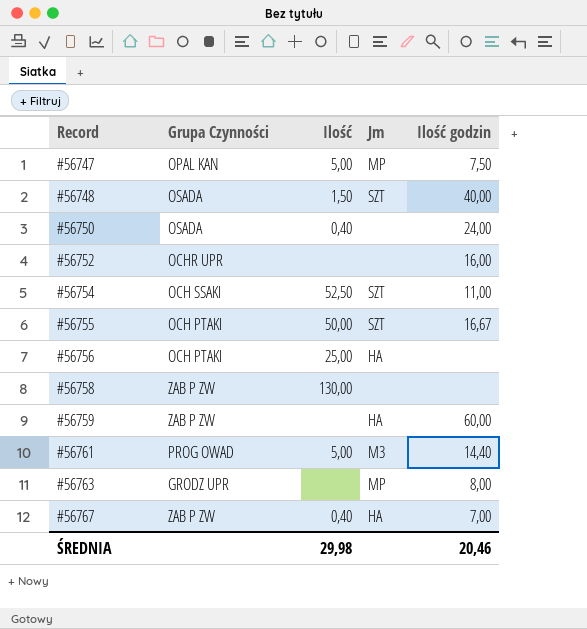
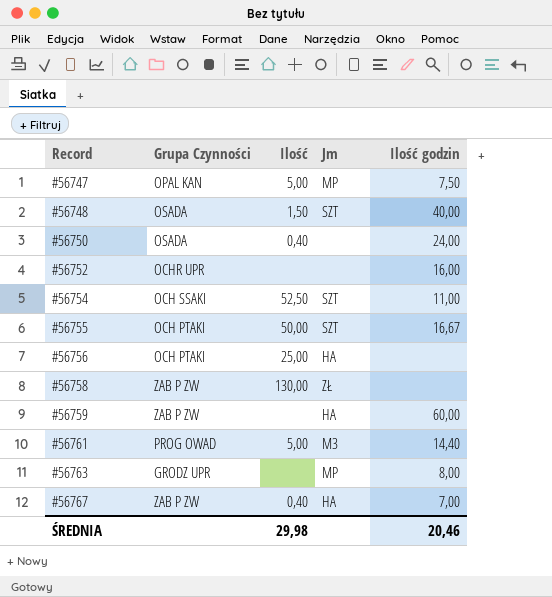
#56758 | Jm: none -> ZŁ

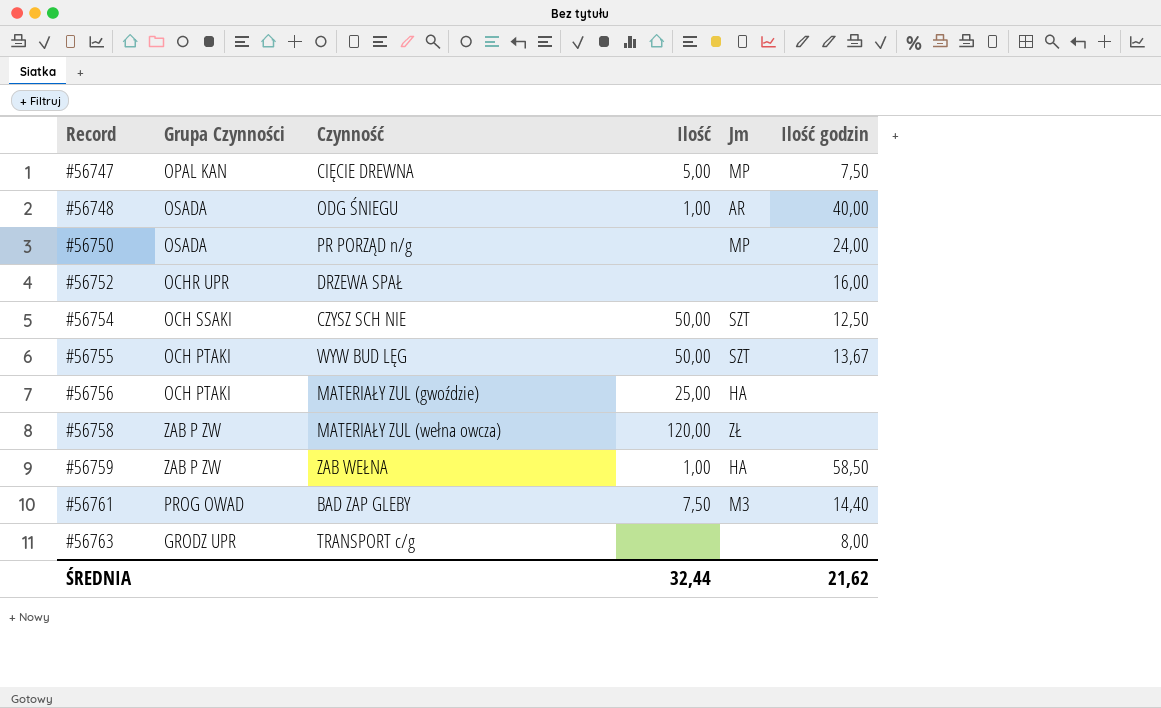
column Czynność | position: none -> 3
row #56767: ZAB P ZW | 0,40 | HA | 7,00 -> none
#56748 | Ilość: 1,50 -> 1,00
#56748 | Jm: SZT -> AR
#56750 | Ilość: 0,40 -> none
#56750 | Jm: none -> MP
#56754 | Ilość: 52,50 -> 50,00
#56754 | Ilość godzin: 11,00 -> 12,50
#56755 | Ilość godzin: 16,67 -> 13,67
#56758 | Ilość: 130,00 -> 120,00
#56759 | Ilość: none -> 1,00
#56759 | Ilość godzin: 60,00 -> 58,50
#56761 | Ilość: 5,00 -> 7,50
#56763 | Jm: MP -> none
ŚREDNIA | Ilość: 29,98 -> 32,44
ŚREDNIA | Ilość godzin: 20,46 -> 21,62

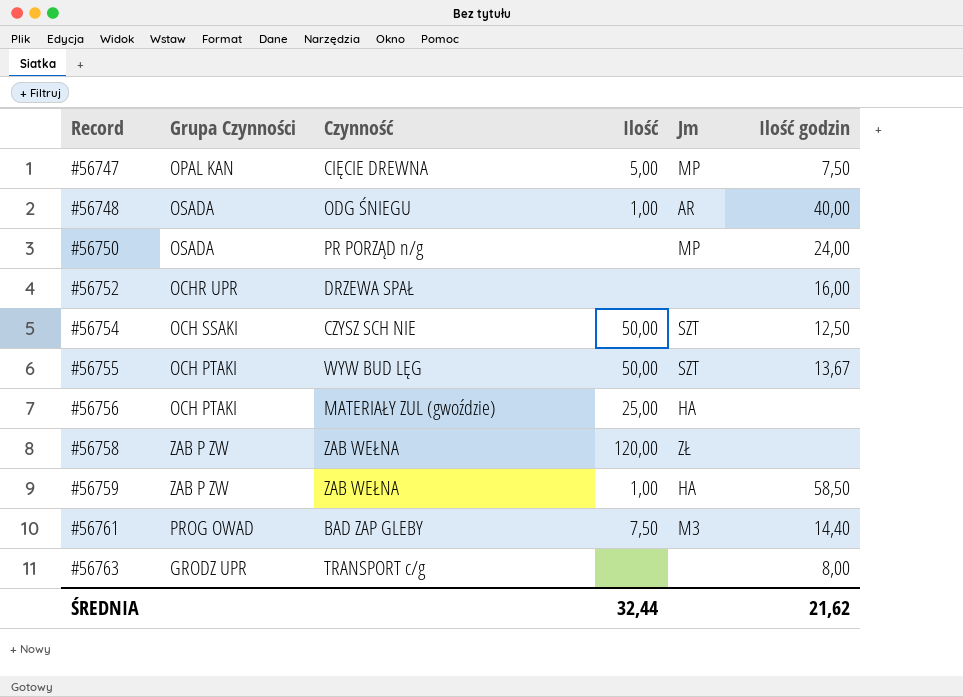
#56758 | Czynność: MATERIAŁY ZUL (wełna owcza) -> ZAB WEŁNA

